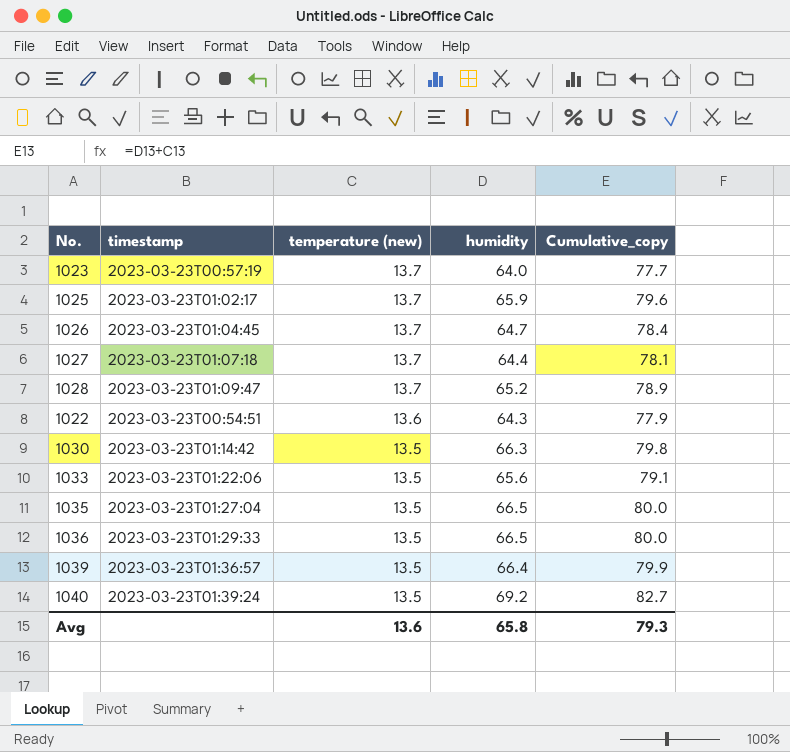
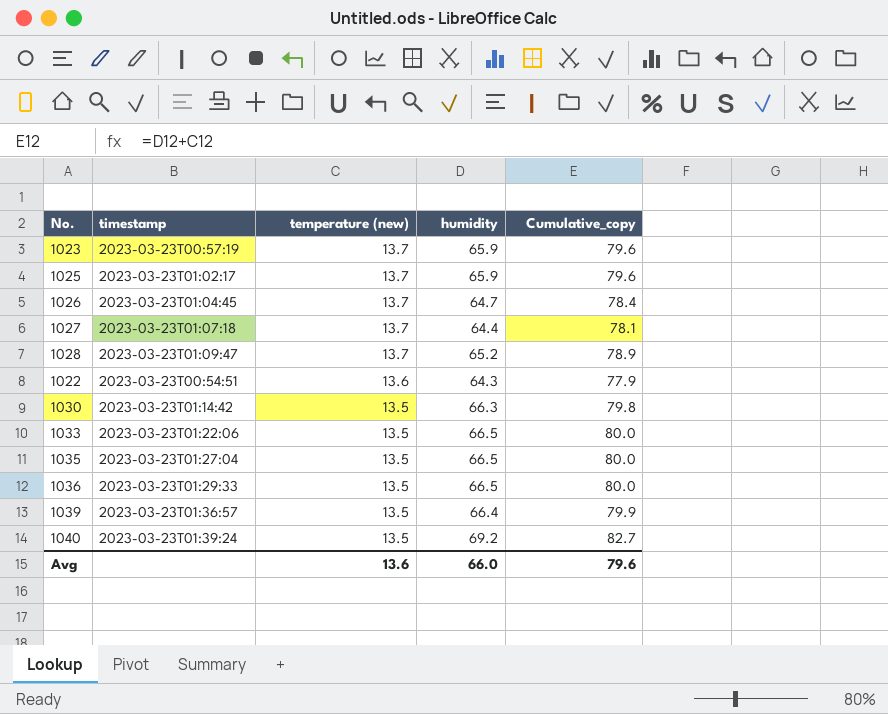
1023 | humidity: 64.0 -> 65.9
1023 | Cumulative_copy: 77.7 -> 79.6
1033 | humidity: 65.6 -> 66.5
1033 | Cumulative_copy: 79.1 -> 80.0
Avg | humidity: 65.8 -> 66.0
Avg | Cumulative_copy: 79.3 -> 79.6

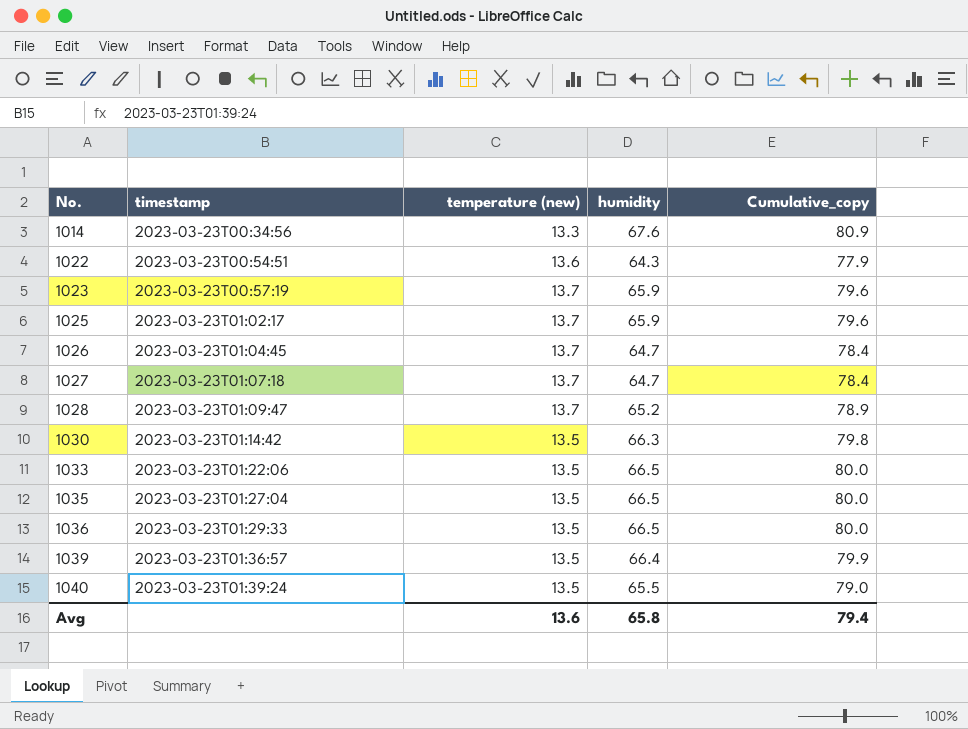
row order: temperature (new) descending -> No. ascending
row 1014: none -> 2023-03-23T00:34:56 | 13.3 | 67.6 | 80.9
1027 | humidity: 64.4 -> 64.7
1027 | Cumulative_copy: 78.1 -> 78.4
1040 | humidity: 69.2 -> 65.5
1040 | Cumulative_copy: 82.7 -> 79.0
Avg | humidity: 66.0 -> 65.8
Avg | Cumulative_copy: 79.6 -> 79.4

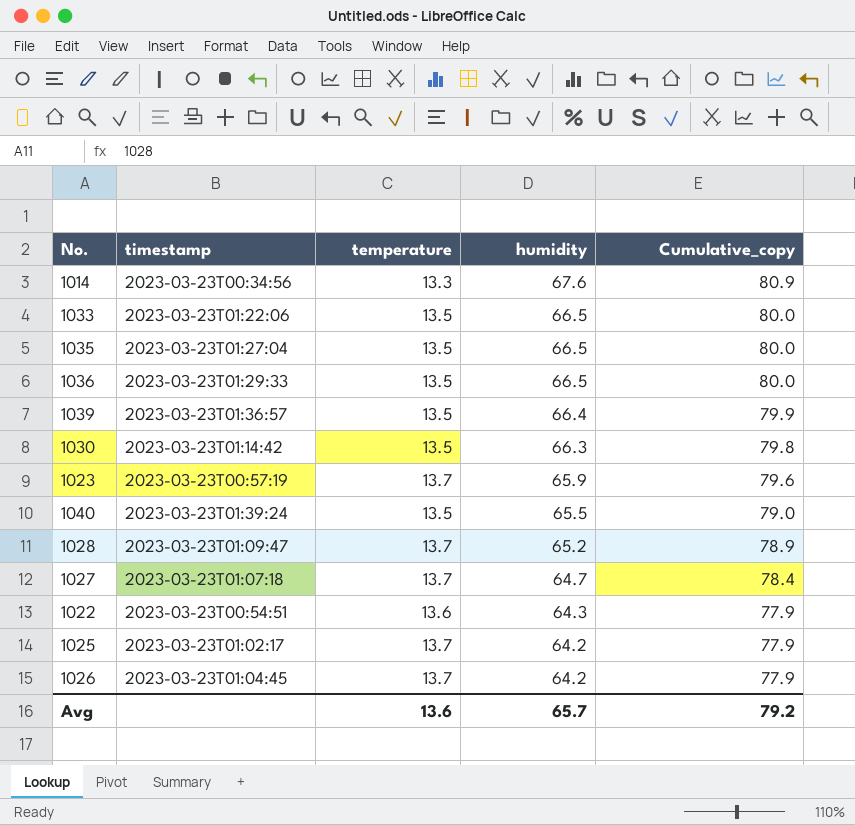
row order: No. ascending -> humidity descending
column name: temperature (new) -> temperature
1025 | humidity: 65.9 -> 64.2
1025 | Cumulative_copy: 79.6 -> 77.9
1026 | humidity: 64.7 -> 64.2
1026 | Cumulative_copy: 78.4 -> 77.9
Avg | humidity: 65.8 -> 65.7
Avg | Cumulative_copy: 79.4 -> 79.2

